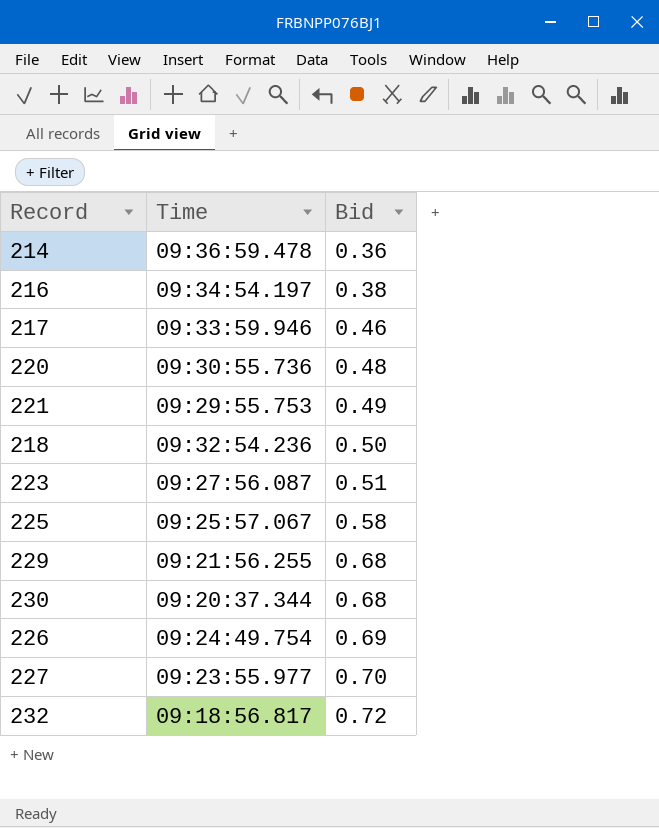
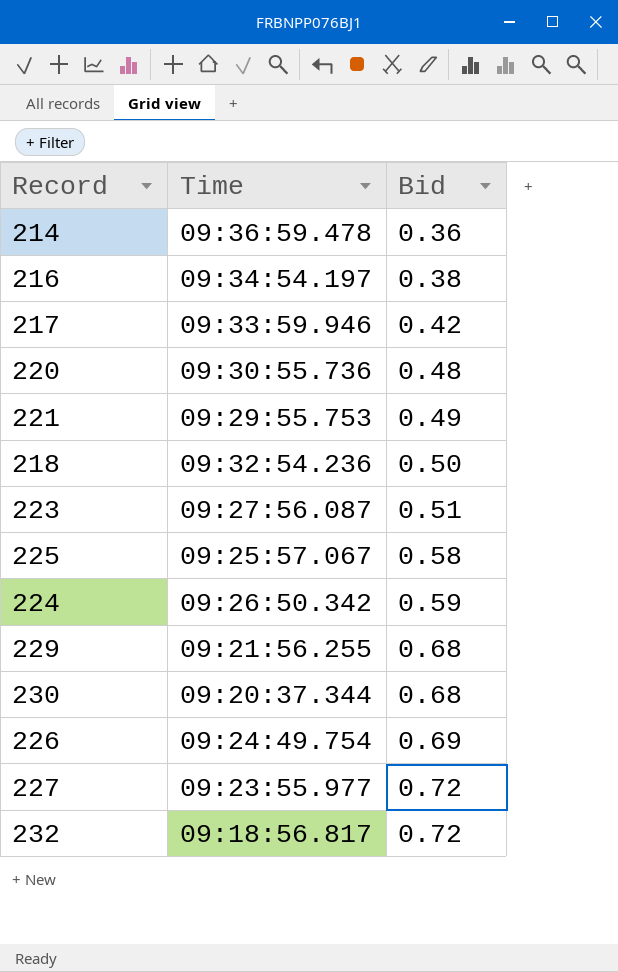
217 | Bid: 0.46 -> 0.42
row 224: none -> 09:26:50.342 | 0.59
227 | Bid: 0.70 -> 0.72

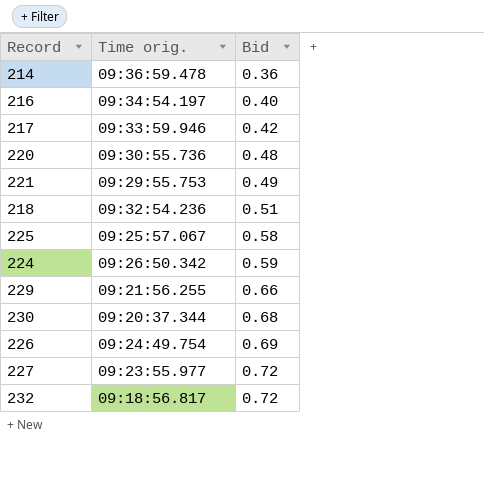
column name: Time -> Time orig.
row 223: 09:27:56.087 | 0.51 -> none
216 | Bid: 0.38 -> 0.40
218 | Bid: 0.50 -> 0.51
229 | Bid: 0.68 -> 0.66

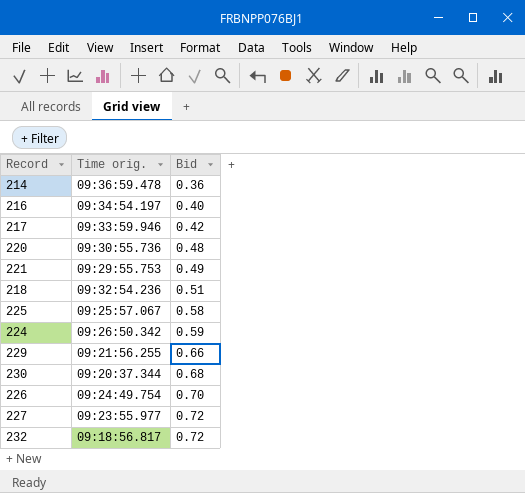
226 | Bid: 0.69 -> 0.70

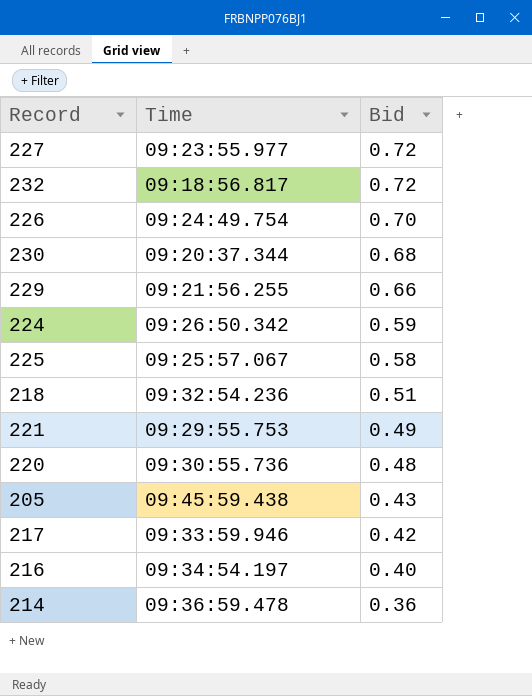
row order: Bid ascending -> Bid descending
column name: Time orig. -> Time
row 205: none -> 09:45:59.438 | 0.43

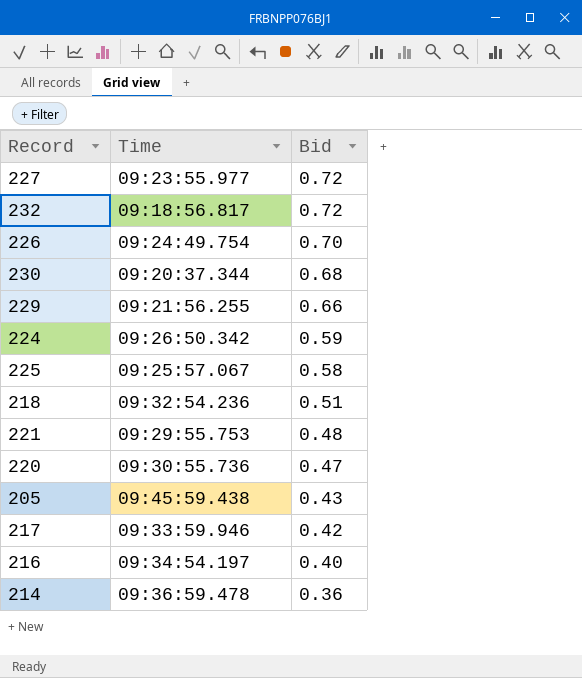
221 | Bid: 0.49 -> 0.48
220 | Bid: 0.48 -> 0.47

